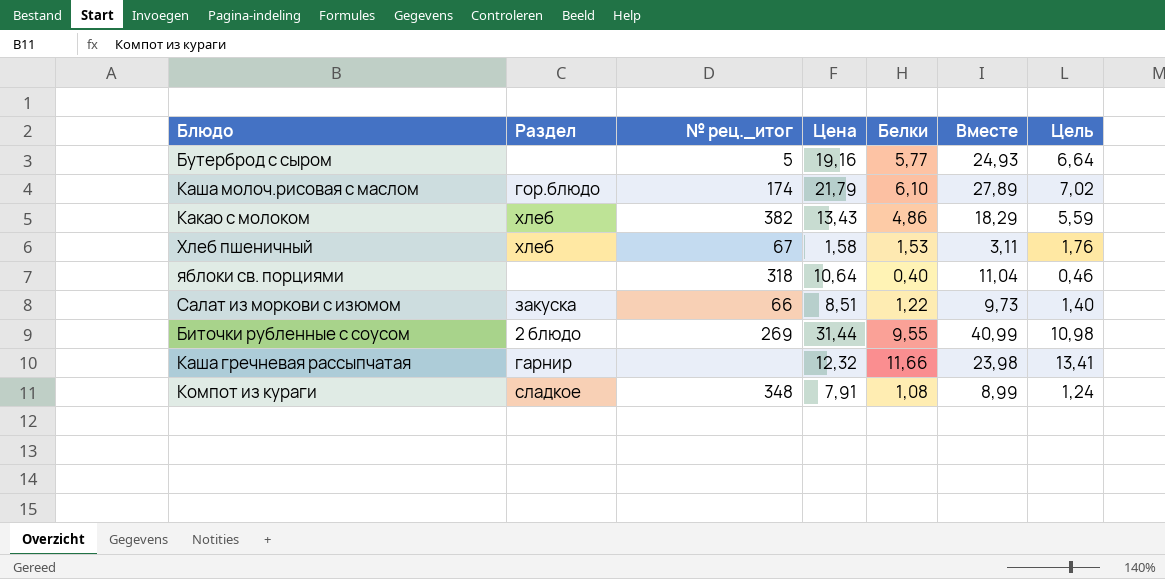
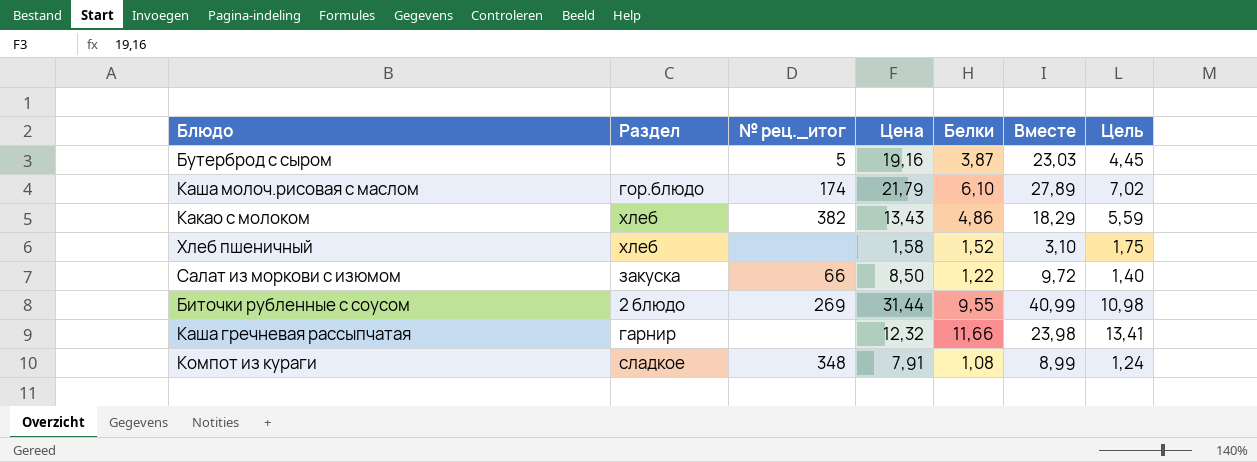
row яблоки св. порциями: none | 318 | 10,64 | 0,40 | 11,04 | 0,46 -> none
Бутерброд с сыром | Белки: 5,77 -> 3,87
Бутерброд с сыром | Вместе: 24,93 -> 23,03
Бутерброд с сыром | Цель: 6,64 -> 4,45
Хлеб пшеничный | № рец._итог: 67 -> none
Хлеб пшеничный | Белки: 1,53 -> 1,52
Хлеб пшеничный | Вместе: 3,11 -> 3,10
Хлеб пшеничный | Цель: 1,76 -> 1,75
Салат из моркови с изюмом | Цена: 8,51 -> 8,50
Салат из моркови с изюмом | Вместе: 9,73 -> 9,72

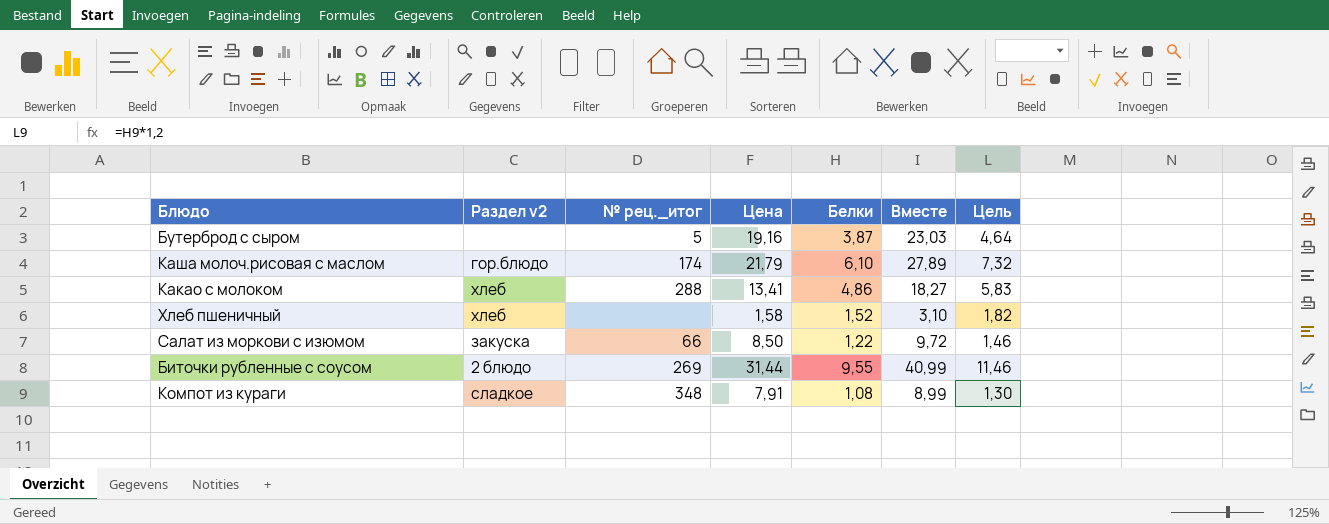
column name: Раздел -> Раздел v2
column Цель | formula: [Белки] * 1,15 -> [Белки] * 1,2
row Каша гречневая рассыпчатая: гарнир | none | 12,32 | 11,66 | 23,98 | 13,41 -> none
Какао с молоком | № рец._итог: 382 -> 288
Какао с молоком | Цена: 13,43 -> 13,41
Какао с молоком | Вместе: 18,29 -> 18,27

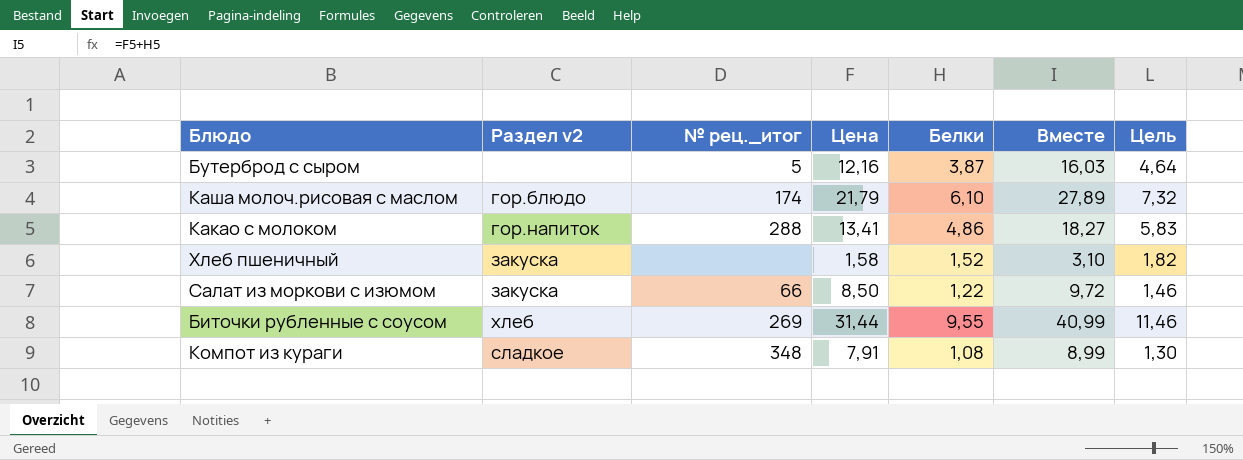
Бутерброд с сыром | Цена: 19,16 -> 12,16
Бутерброд с сыром | Вместе: 23,03 -> 16,03
Какао с молоком | Раздел v2: хлеб -> гор.напиток
Хлеб пшеничный | Раздел v2: хлеб -> закуска
Биточки рубленные с соусом | Раздел v2: 2 блюдо -> хлеб

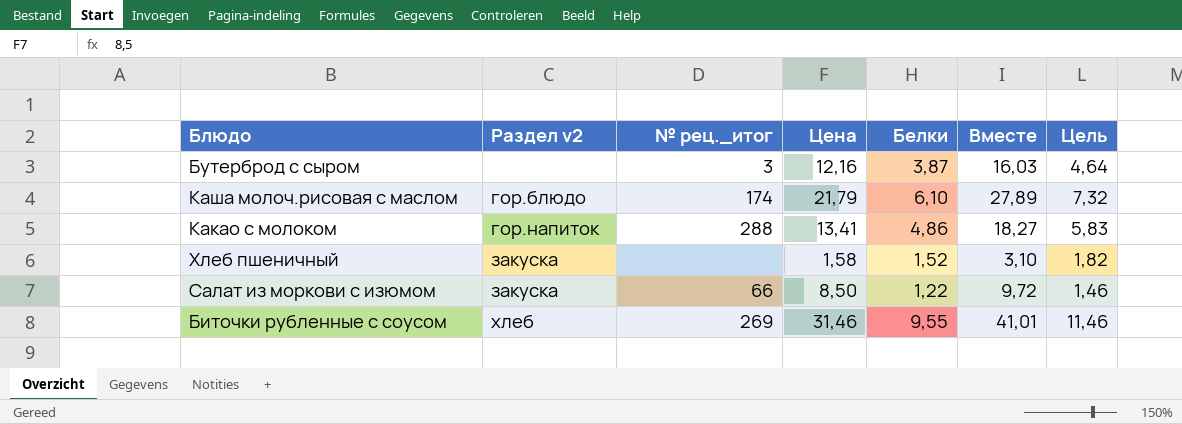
row Компот из кураги: сладкое | 348 | 7,91 | 1,08 | 8,99 | 1,30 -> none
Бутерброд с сыром | № рец._итог: 5 -> 3
Биточки рубленные с соусом | Цена: 31,44 -> 31,46
Биточки рубленные с соусом | Вместе: 40,99 -> 41,01

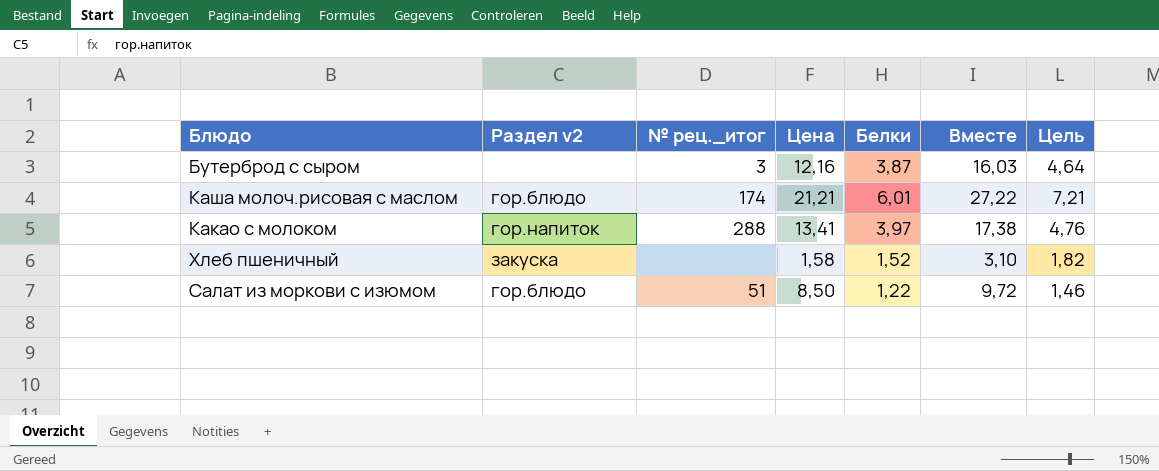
row Биточки рубленные с соусом: хлеб | 269 | 31,46 | 9,55 | 41,01 | 11,46 -> none
Каша молоч.рисовая с маслом | Цена: 21,79 -> 21,21
Каша молоч.рисовая с маслом | Белки: 6,10 -> 6,01
Каша молоч.рисовая с маслом | Вместе: 27,89 -> 27,22
Каша молоч.рисовая с маслом | Цель: 7,32 -> 7,21
Какао с молоком | Белки: 4,86 -> 3,97
Какао с молоком | Вместе: 18,27 -> 17,38
Какао с молоком | Цель: 5,83 -> 4,76
Салат из моркови с изюмом | Раздел v2: закуска -> гор.блюдо
Салат из моркови с изюмом | № рец._итог: 66 -> 51

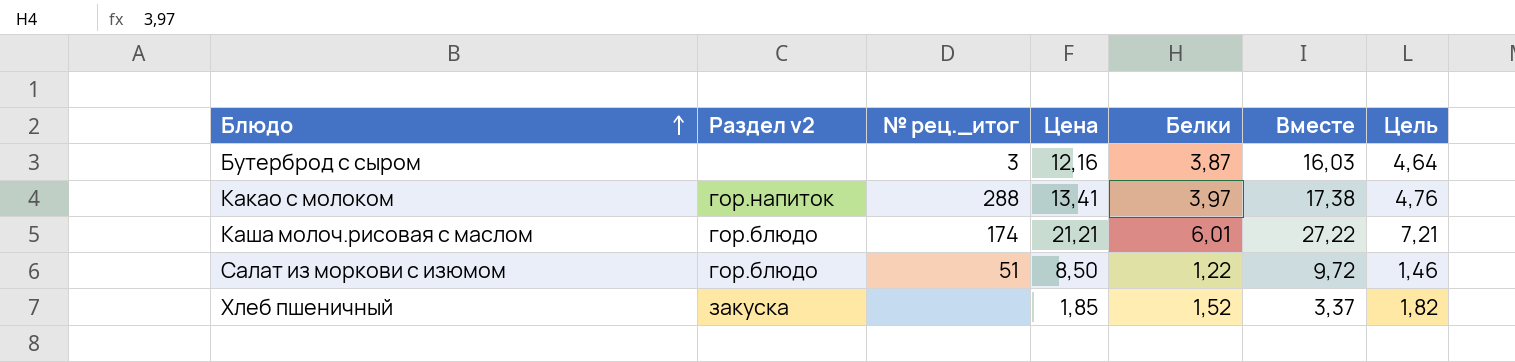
row order: none -> Блюдо ascending
Хлеб пшеничный | Цена: 1,58 -> 1,85
Хлеб пшеничный | Вместе: 3,10 -> 3,37

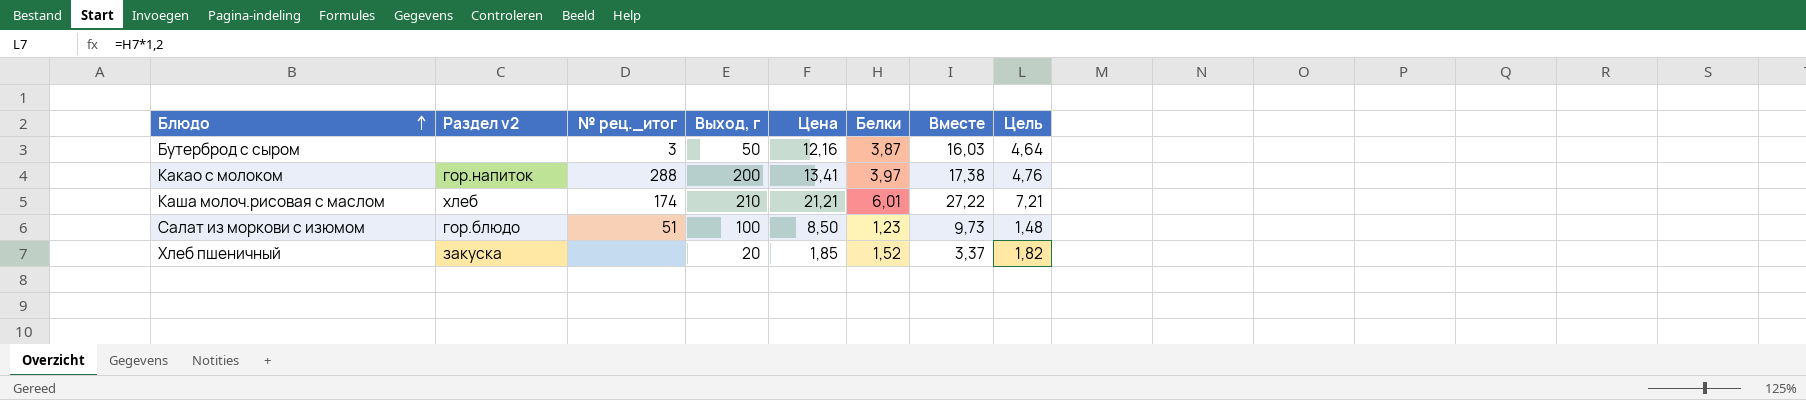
column Выход, г | position: none -> 4
Каша молоч.рисовая с маслом | Раздел v2: гор.блюдо -> хлеб
Салат из моркови с изюмом | Белки: 1,22 -> 1,23
Салат из моркови с изюмом | Вместе: 9,72 -> 9,73
Салат из моркови с изюмом | Цель: 1,46 -> 1,48

